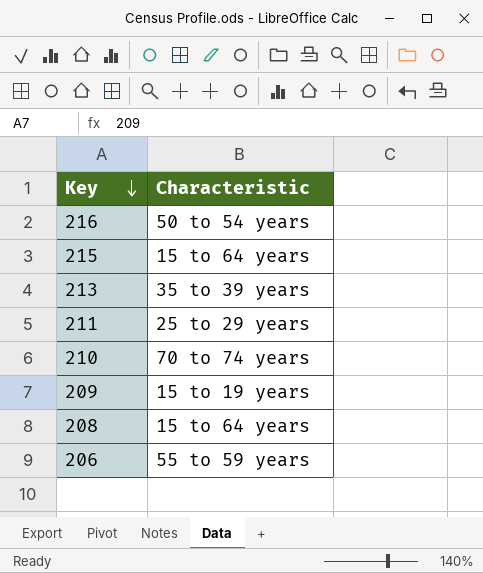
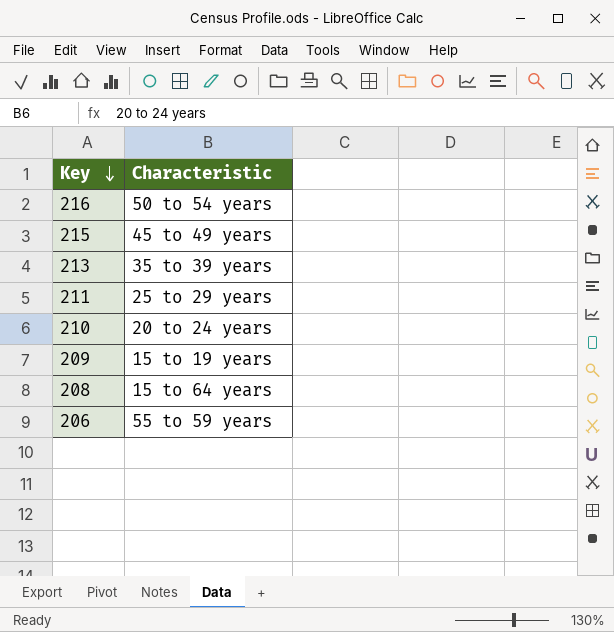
215 | Characteristic: 15 to 64 years -> 45 to 49 years
210 | Characteristic: 70 to 74 years -> 20 to 24 years

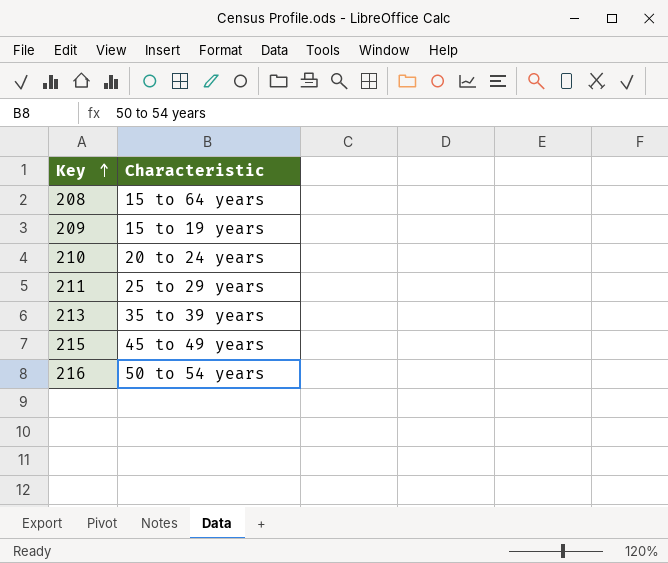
row order: Key descending -> Key ascending
row 206: 55 to 59 years -> none

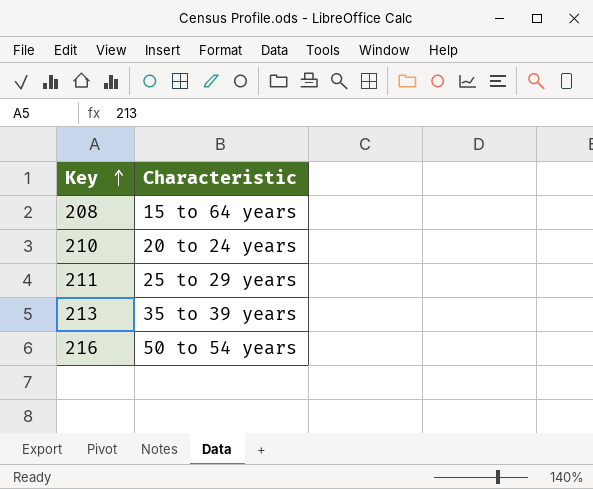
row 209: 15 to 19 years -> none
row 215: 45 to 49 years -> none

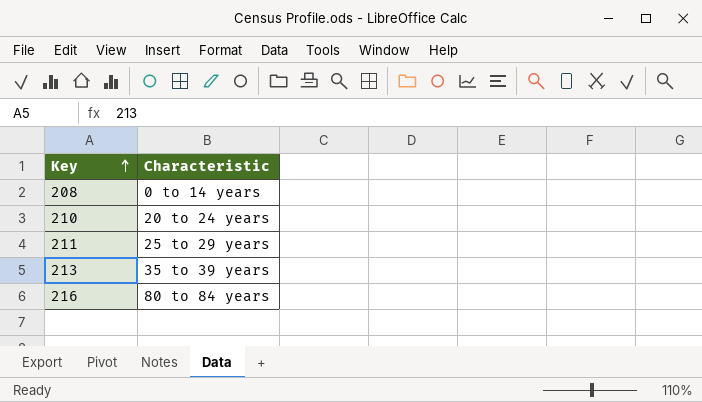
208 | Characteristic: 15 to 64 years -> 0 to 14 years
216 | Characteristic: 50 to 54 years -> 80 to 84 years

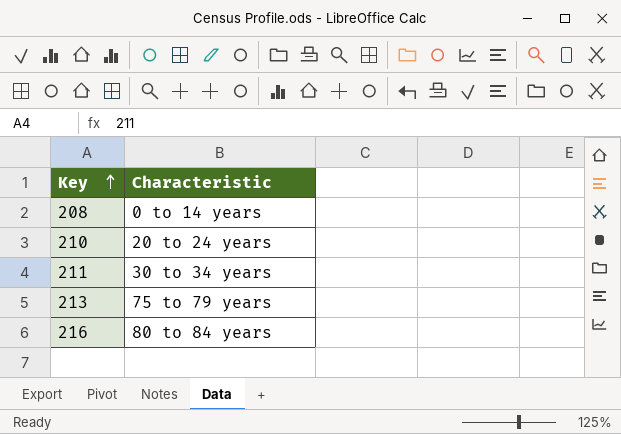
211 | Characteristic: 25 to 29 years -> 30 to 34 years
213 | Characteristic: 35 to 39 years -> 75 to 79 years

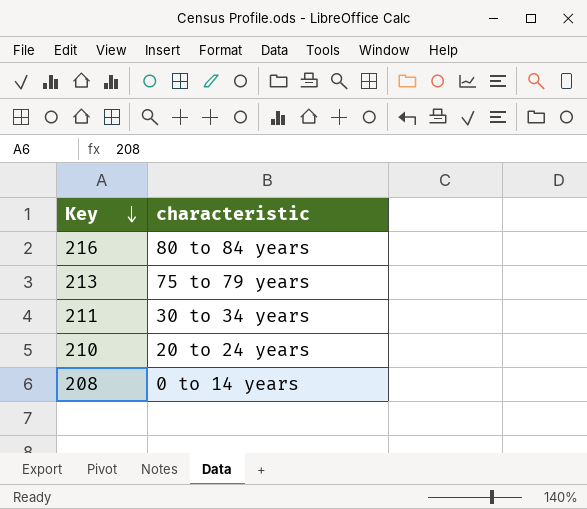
row order: Key ascending -> Key descending
column name: Characteristic -> characteristic

